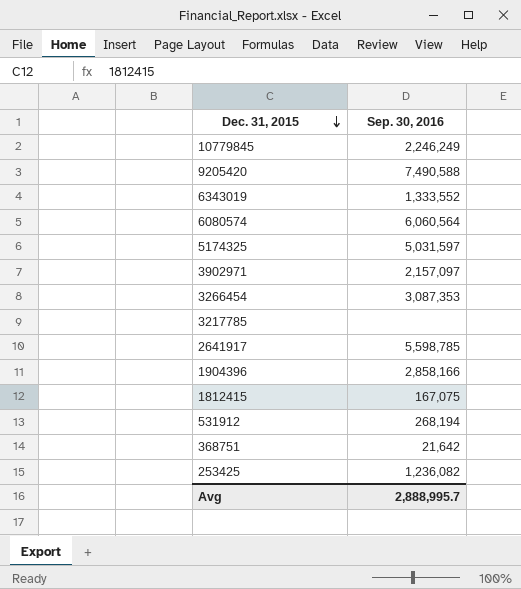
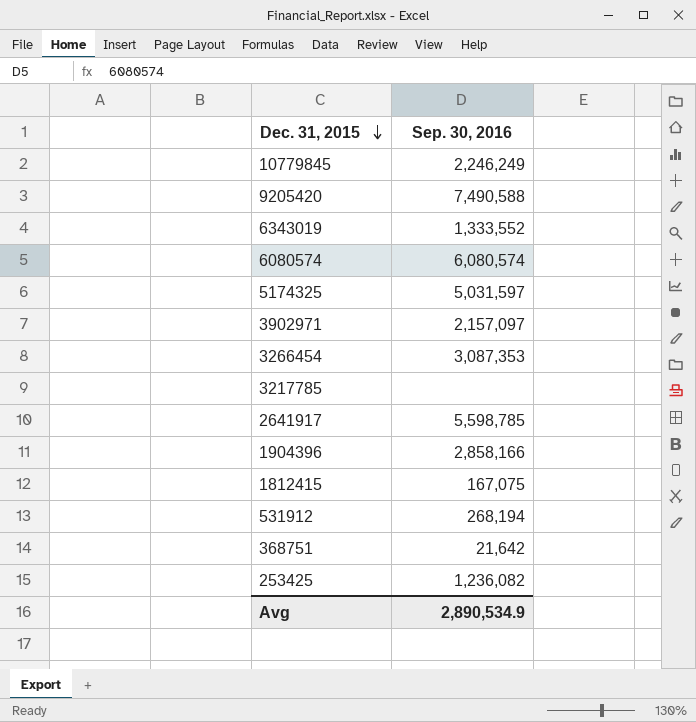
6080574 | Sep. 30, 2016: 6,060,564 -> 6,080,574
Avg | Sep. 30, 2016: 2,888,995.7 -> 2,890,534.9

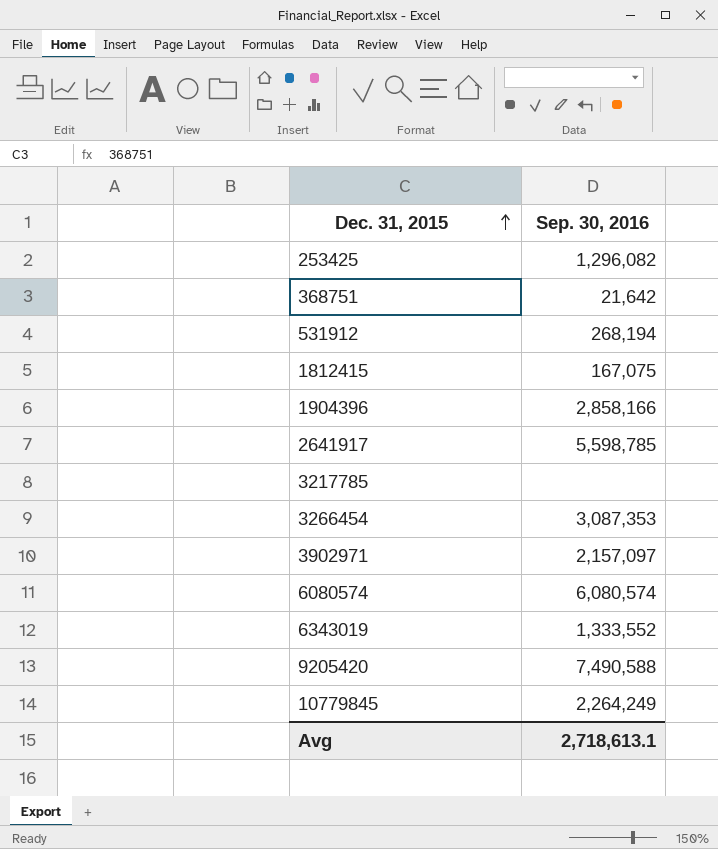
row order: Dec. 31, 2015 descending -> Dec. 31, 2015 ascending
row 5174325: 5,031,597 -> none
253425 | Sep. 30, 2016: 1,236,082 -> 1,296,082
10779845 | Sep. 30, 2016: 2,246,249 -> 2,264,249
Avg | Sep. 30, 2016: 2,890,534.9 -> 2,718,613.1

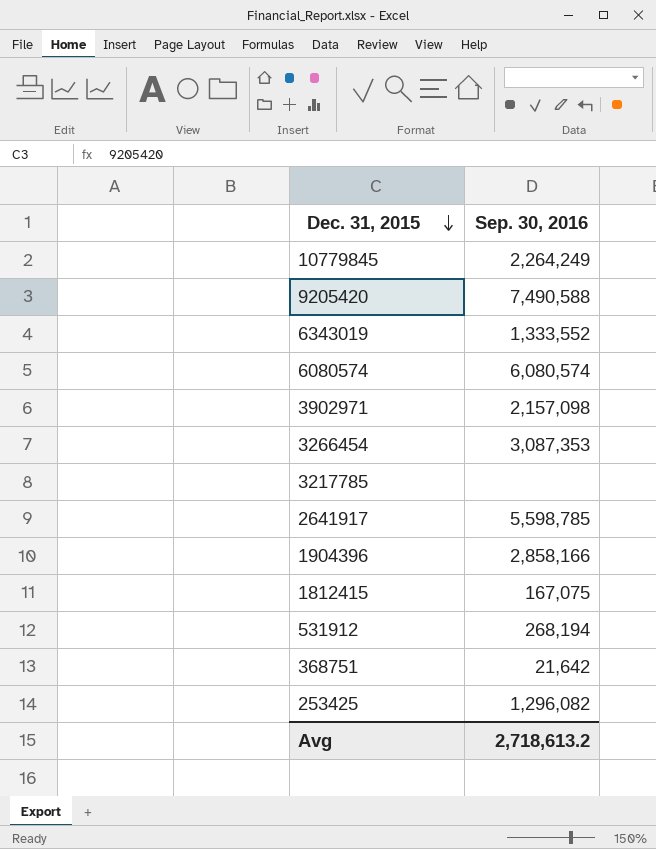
row order: Dec. 31, 2015 ascending -> Dec. 31, 2015 descending
3902971 | Sep. 30, 2016: 2,157,097 -> 2,157,098
Avg | Sep. 30, 2016: 2,718,613.1 -> 2,718,613.2

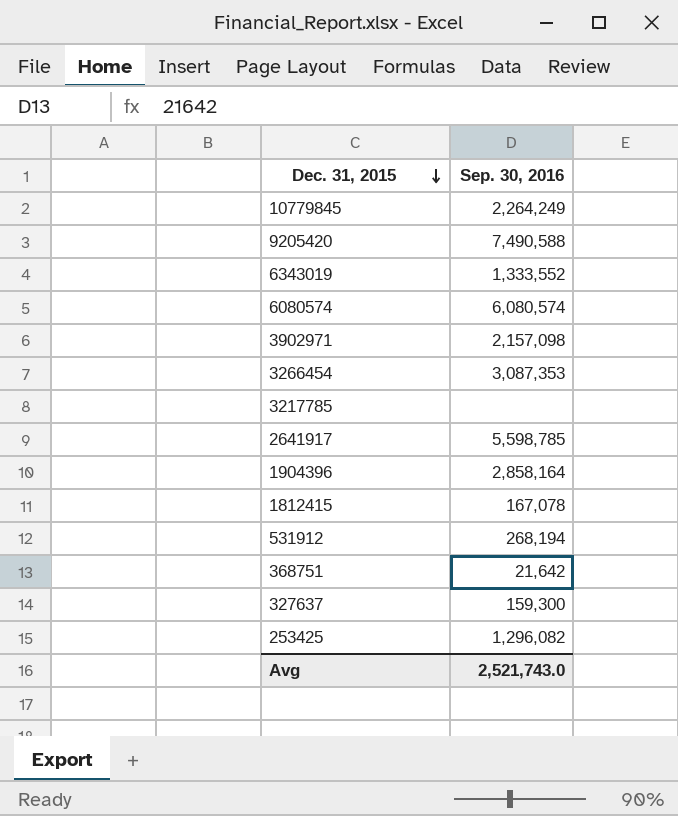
1904396 | Sep. 30, 2016: 2,858,166 -> 2,858,164
1812415 | Sep. 30, 2016: 167,075 -> 167,078
row 327637: none -> 159,300
Avg | Sep. 30, 2016: 2,718,613.2 -> 2,521,743.0

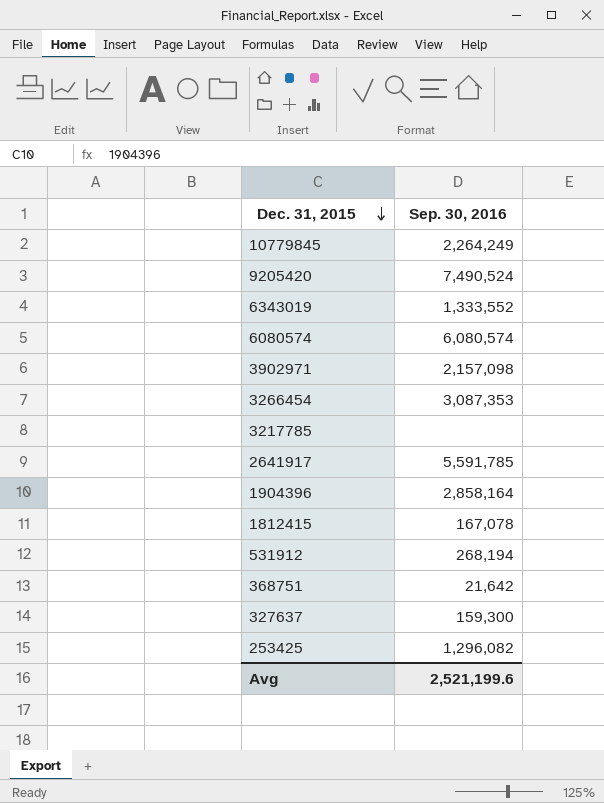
9205420 | Sep. 30, 2016: 7,490,588 -> 7,490,524
2641917 | Sep. 30, 2016: 5,598,785 -> 5,591,785
Avg | Sep. 30, 2016: 2,521,743.0 -> 2,521,199.6

